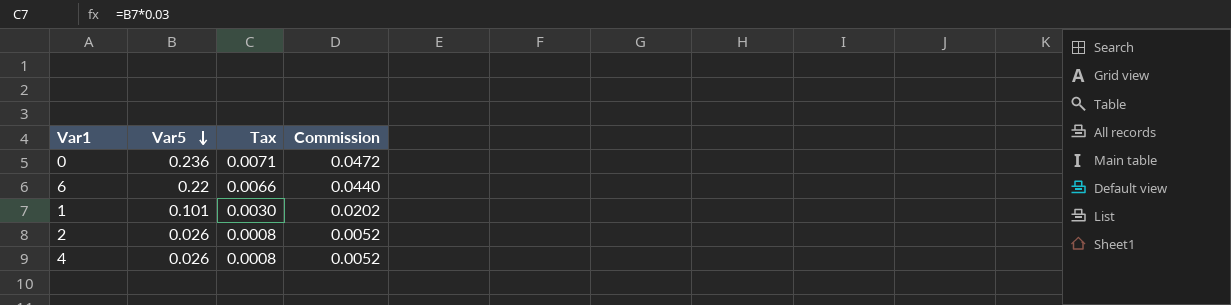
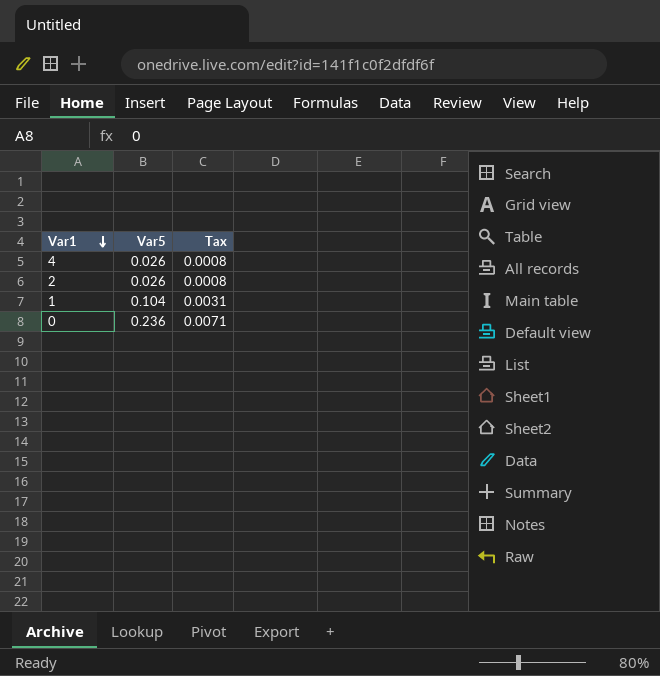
row order: Var5 descending -> Var1 descending
column Commission | formula: [Var5] * 0.2 -> none
row 6: 0.22 | 0.0066 | 0.0440 -> none
1 | Var5: 0.101 -> 0.104
1 | Tax: 0.0030 -> 0.0031

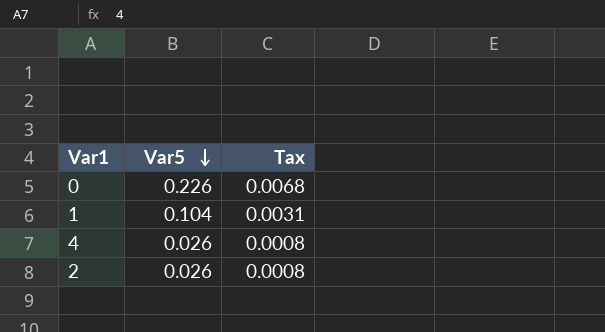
row order: Var1 descending -> Var5 descending
0 | Var5: 0.236 -> 0.226
0 | Tax: 0.0071 -> 0.0068

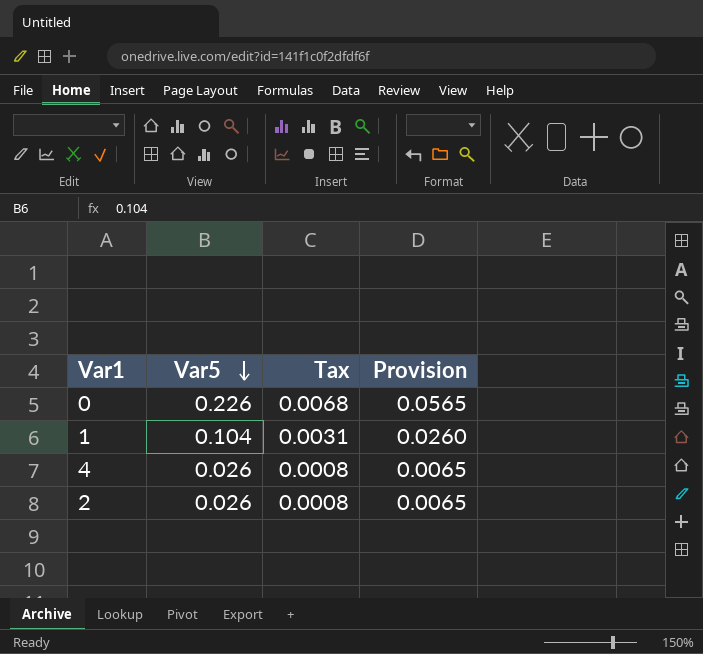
column Provision | formula: none -> [Var5] * 0.25

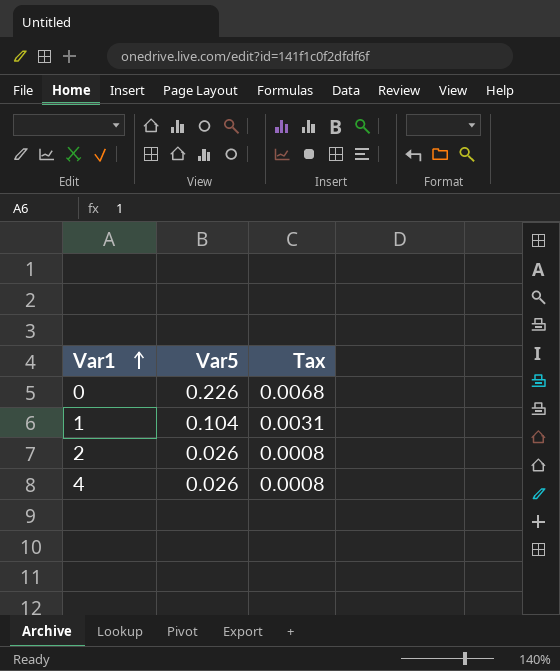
row order: Var5 descending -> Var1 ascending
column Provision | formula: [Var5] * 0.25 -> none

